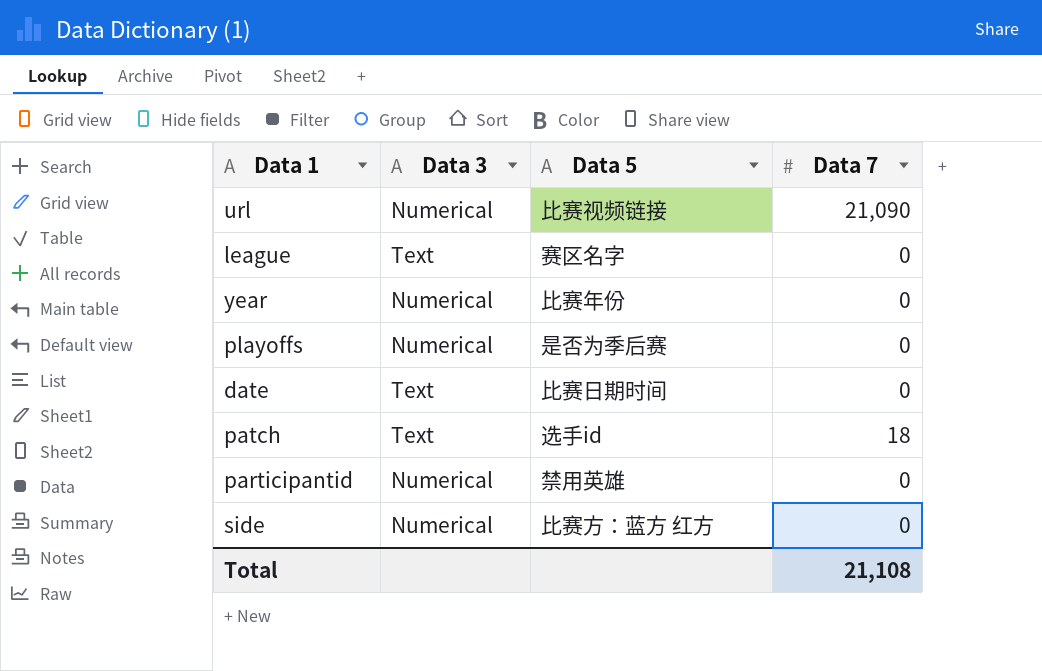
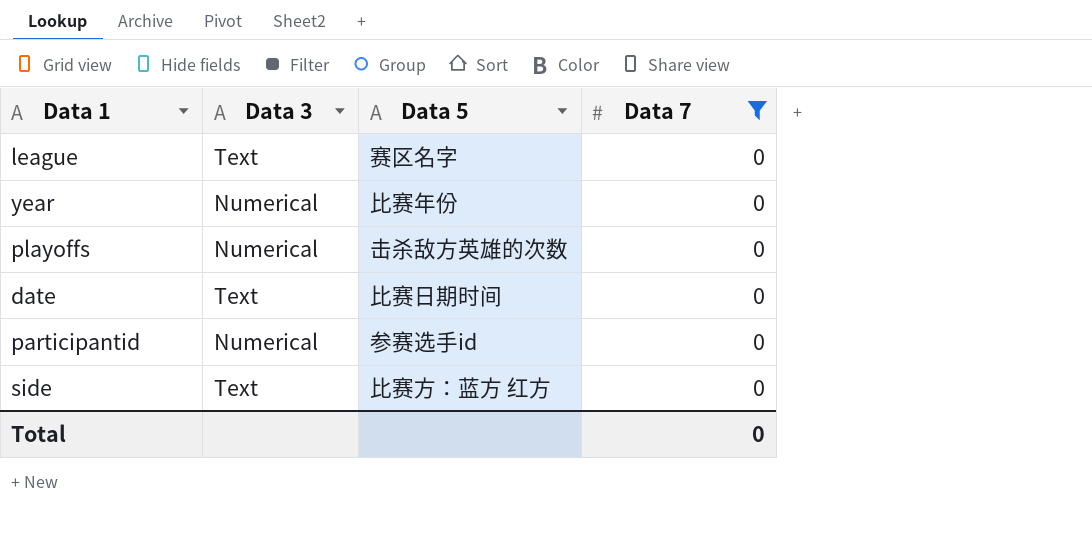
filter: none -> Data 7 = 0
playoffs | Data 5: 是否为季后赛 -> 击杀敌方英雄的次数
participantid | Data 5: 禁用英雄 -> 参赛选手id
side | Data 3: Numerical -> Text
Total | Data 7: 21,108 -> 0

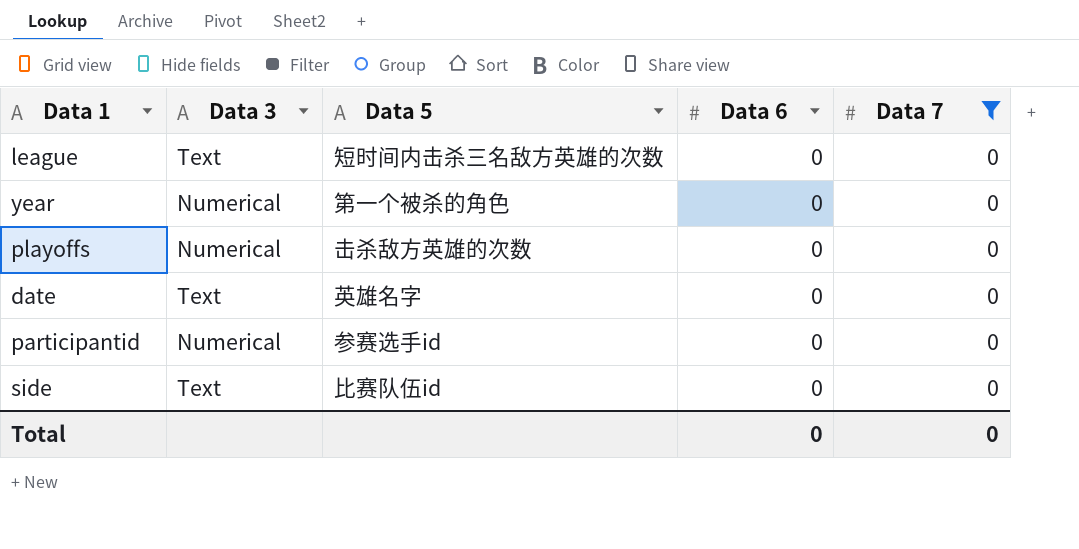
column Data 6 | position: none -> 4
league | Data 5: 赛区名字 -> 短时间内击杀三名敌方英雄的次数
year | Data 5: 比赛年份 -> 第一个被杀的角色
date | Data 5: 比赛日期时间 -> 英雄名字
side | Data 5: 比赛方：蓝方 红方 -> 比赛队伍id

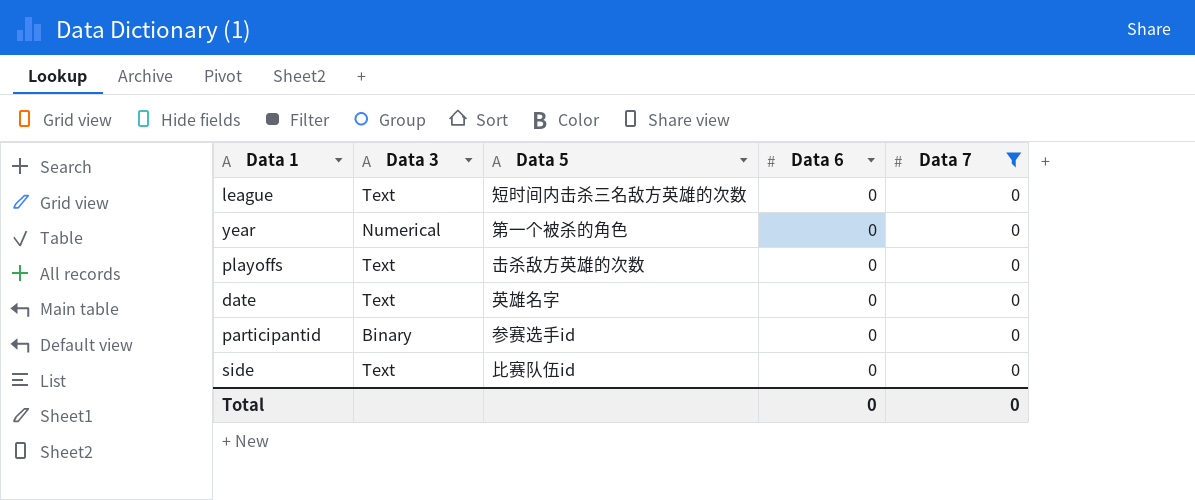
playoffs | Data 3: Numerical -> Text
participantid | Data 3: Numerical -> Binary

